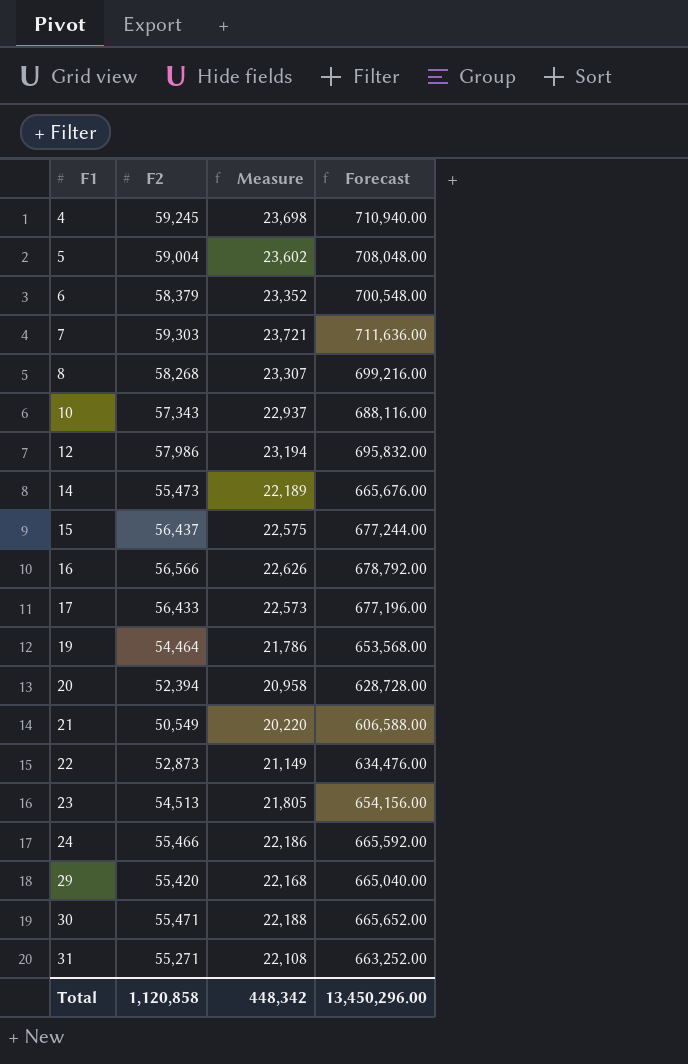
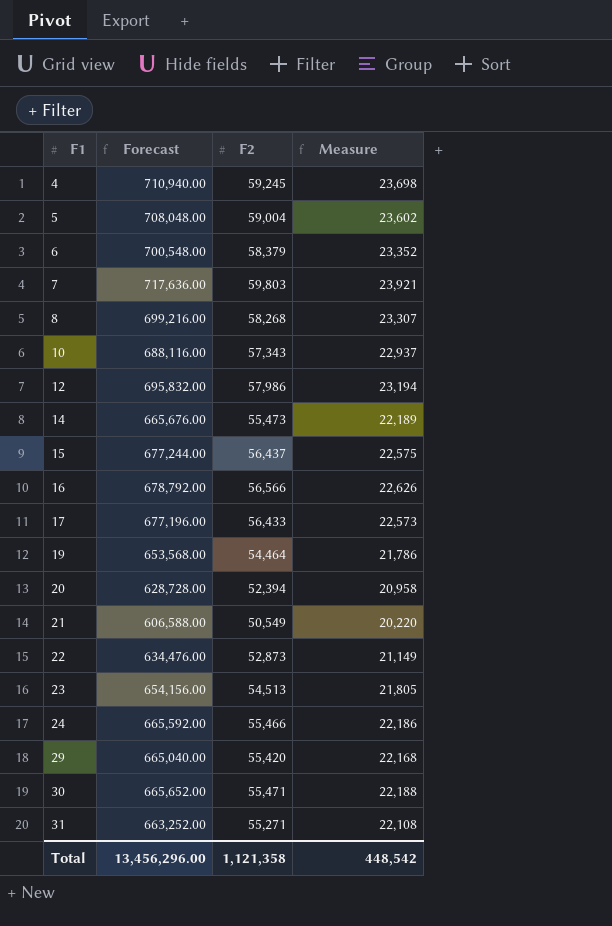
column Forecast | position: 4 -> 2
7 | Forecast: 711,636.00 -> 717,636.00
7 | F2: 59,303 -> 59,803
7 | Measure: 23,721 -> 23,921
Total | Forecast: 13,450,296.00 -> 13,456,296.00
Total | F2: 1,120,858 -> 1,121,358
Total | Measure: 448,342 -> 448,542

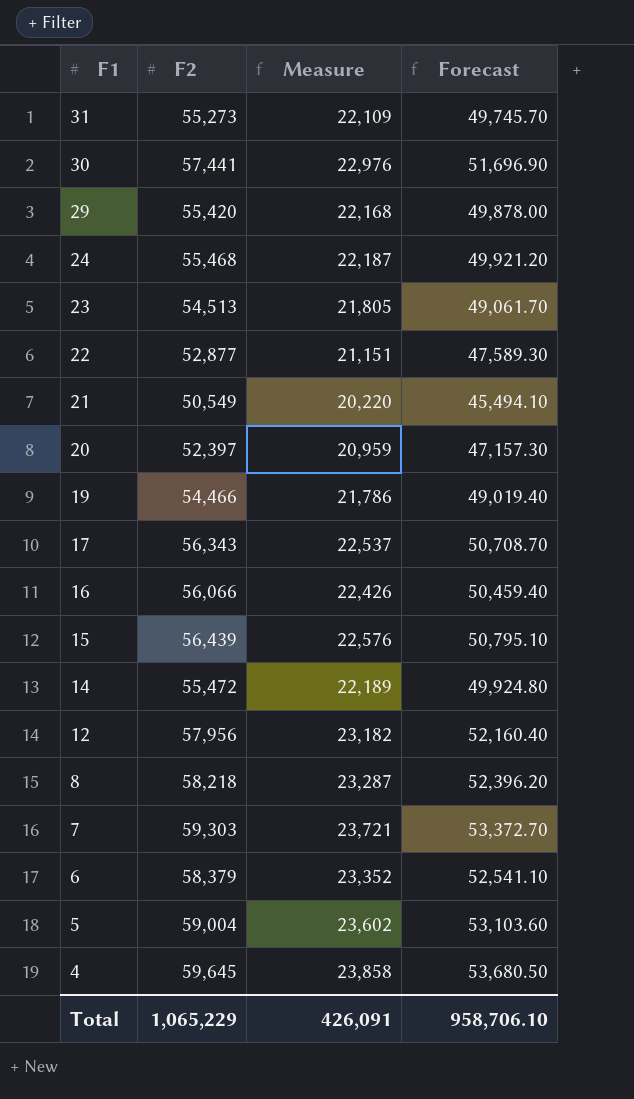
row order: F1 ascending -> F1 descending
column Forecast | formula: [F2] * 12 -> [F2] * 0.9
column Forecast | position: 2 -> 4
row 10: 688,116.00 | 57,343 | 22,937 -> none
31 | F2: 55,271 -> 55,273
31 | Measure: 22,108 -> 22,109
30 | F2: 55,471 -> 57,441
30 | Measure: 22,188 -> 22,976
24 | F2: 55,466 -> 55,468
24 | Measure: 22,186 -> 22,187
22 | F2: 52,873 -> 52,877
22 | Measure: 21,149 -> 21,151
20 | F2: 52,394 -> 52,397
20 | Measure: 20,958 -> 20,959
19 | F2: 54,464 -> 54,466
17 | F2: 56,433 -> 56,343
17 | Measure: 22,573 -> 22,537
16 | F2: 56,566 -> 56,066
16 | Measure: 22,626 -> 22,426
15 | F2: 56,437 -> 56,439
15 | Measure: 22,575 -> 22,576
14 | F2: 55,473 -> 55,472
12 | F2: 57,986 -> 57,956
12 | Measure: 23,194 -> 23,182
8 | F2: 58,268 -> 58,218
8 | Measure: 23,307 -> 23,287
7 | F2: 59,803 -> 59,303
7 | Measure: 23,921 -> 23,721
4 | F2: 59,245 -> 59,645
4 | Measure: 23,698 -> 23,858
Total | F2: 1,121,358 -> 1,065,229
Total | Measure: 448,542 -> 426,091
Total | Forecast: 13,456,296.00 -> 958,706.10

